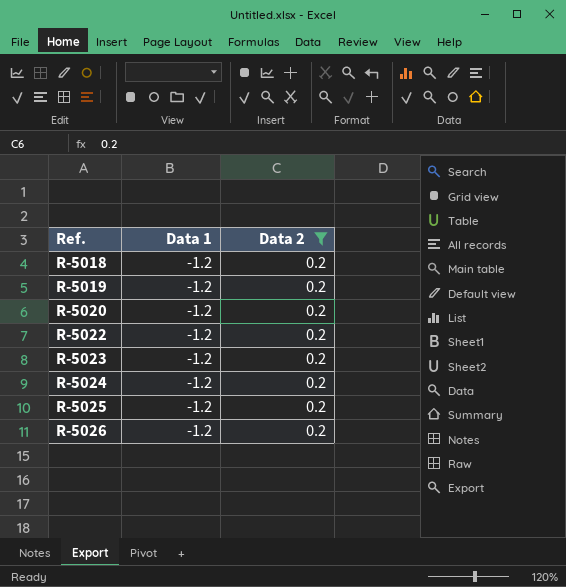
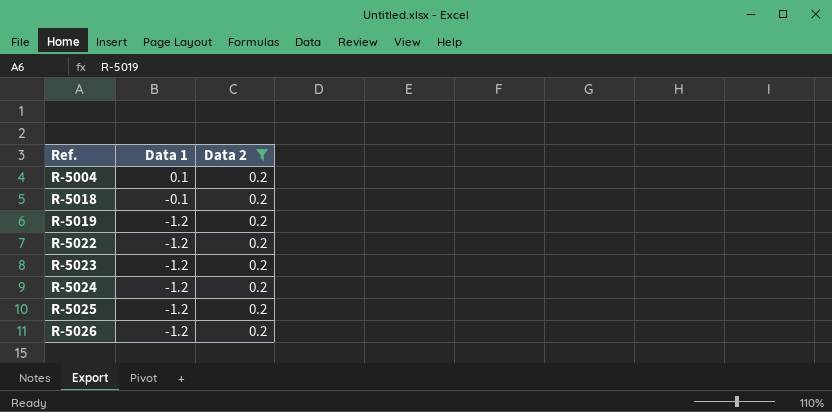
row R-5020: -1.2 | 0.2 -> none
row R-5004: none -> 0.1 | 0.2
R-5018 | Data 1: -1.2 -> -0.1

